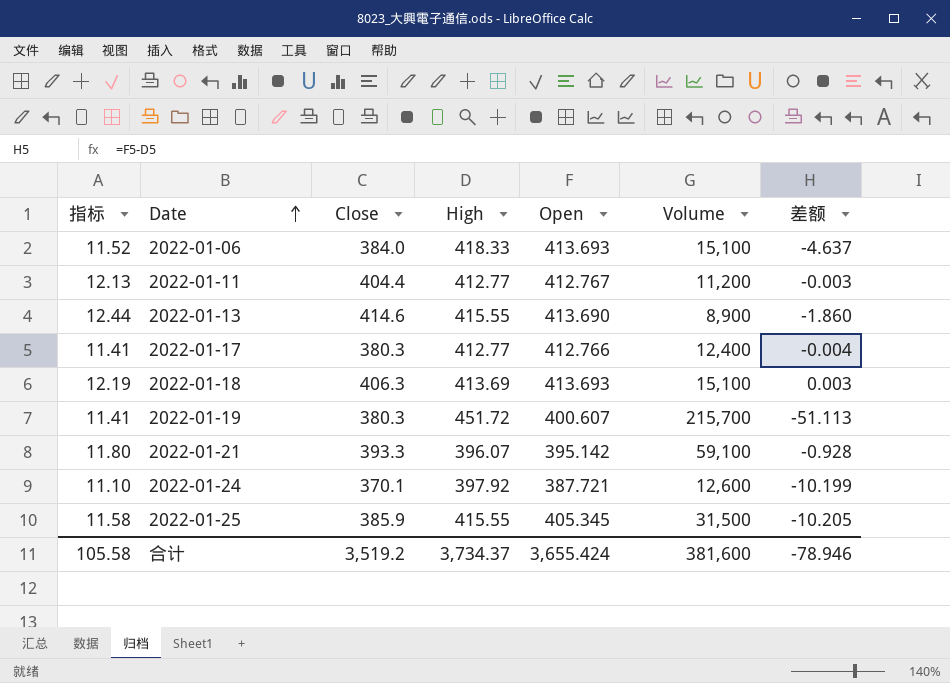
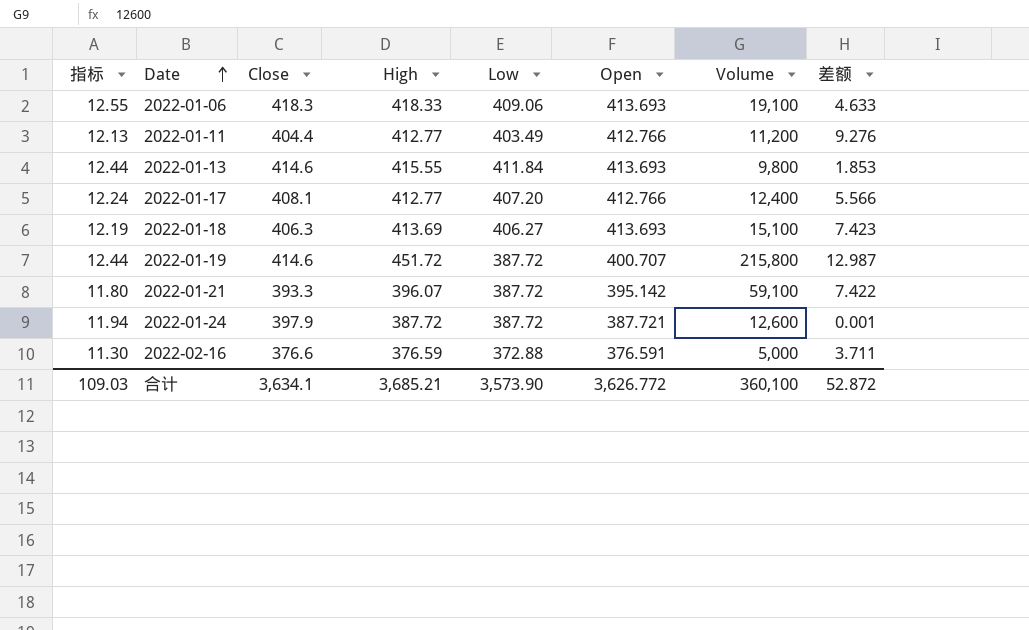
column Low | position: none -> 5
column 差额 | formula: [Open] - [High] -> [Open] - [Low]
row 2022-01-25: 11.58 | 385.9 | 415.55 | 405.345 | 31,500 | -10.205 -> none
2022-01-06 | 指标: 11.52 -> 12.55
2022-01-06 | Close: 384.0 -> 418.3
2022-01-06 | Volume: 15,100 -> 19,100
2022-01-11 | Open: 412.767 -> 412.766
2022-01-13 | Open: 413.690 -> 413.693
2022-01-13 | Volume: 8,900 -> 9,800
2022-01-17 | 指标: 11.41 -> 12.24
2022-01-17 | Close: 380.3 -> 408.1
2022-01-19 | 指标: 11.41 -> 12.44
2022-01-19 | Close: 380.3 -> 414.6
2022-01-19 | Open: 400.607 -> 400.707
2022-01-19 | Volume: 215,700 -> 215,800
2022-01-24 | 指标: 11.10 -> 11.94
2022-01-24 | Close: 370.1 -> 397.9
2022-01-24 | High: 397.92 -> 387.72
row 2022-02-16: none -> 11.30 | 376.6 | 376.59 | 372.88 | 376.591 | 5,000 | 3.711
合计 | 指标: 105.58 -> 109.03
合计 | Close: 3,519.2 -> 3,634.1
合计 | High: 3,734.37 -> 3,685.21
合计 | Open: 3,655.424 -> 3,626.772
合计 | Volume: 381,600 -> 360,100
合计 | 差额: -78.946 -> 52.872

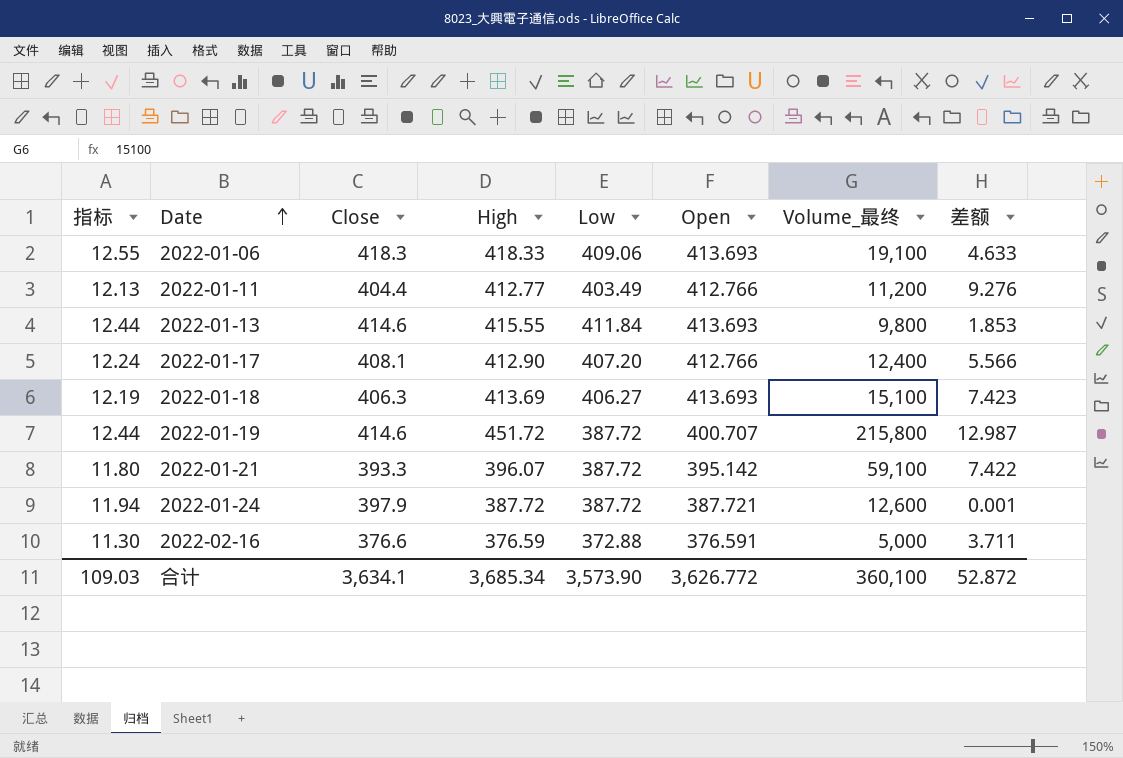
column name: Volume -> Volume_最终
2022-01-17 | High: 412.77 -> 412.90
合计 | High: 3,685.21 -> 3,685.34

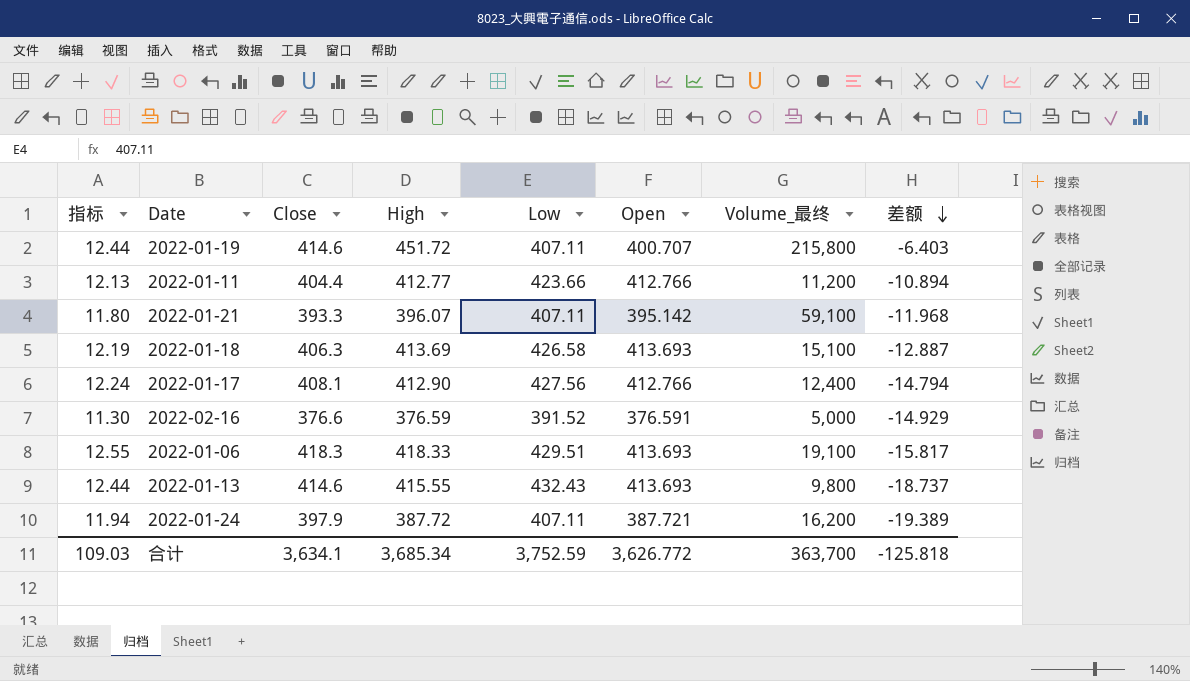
row order: Date ascending -> 差额 descending
2022-01-19 | Low: 387.72 -> 407.11
2022-01-19 | 差额: 12.987 -> -6.403
2022-01-11 | Low: 403.49 -> 423.66
2022-01-11 | 差额: 9.276 -> -10.894
2022-01-21 | Low: 387.72 -> 407.11
2022-01-21 | 差额: 7.422 -> -11.968
2022-01-18 | Low: 406.27 -> 426.58
2022-01-18 | 差额: 7.423 -> -12.887
2022-01-17 | Low: 407.20 -> 427.56
2022-01-17 | 差额: 5.566 -> -14.794
2022-02-16 | Low: 372.88 -> 391.52
2022-02-16 | 差额: 3.711 -> -14.929
2022-01-06 | Low: 409.06 -> 429.51
2022-01-06 | 差额: 4.633 -> -15.817
2022-01-13 | Low: 411.84 -> 432.43
2022-01-13 | 差额: 1.853 -> -18.737
2022-01-24 | Low: 387.72 -> 407.11
2022-01-24 | Volume_最终: 12,600 -> 16,200
2022-01-24 | 差额: 0.001 -> -19.389
合计 | Low: 3,573.90 -> 3,752.59
合计 | Volume_最终: 360,100 -> 363,700
合计 | 差额: 52.872 -> -125.818

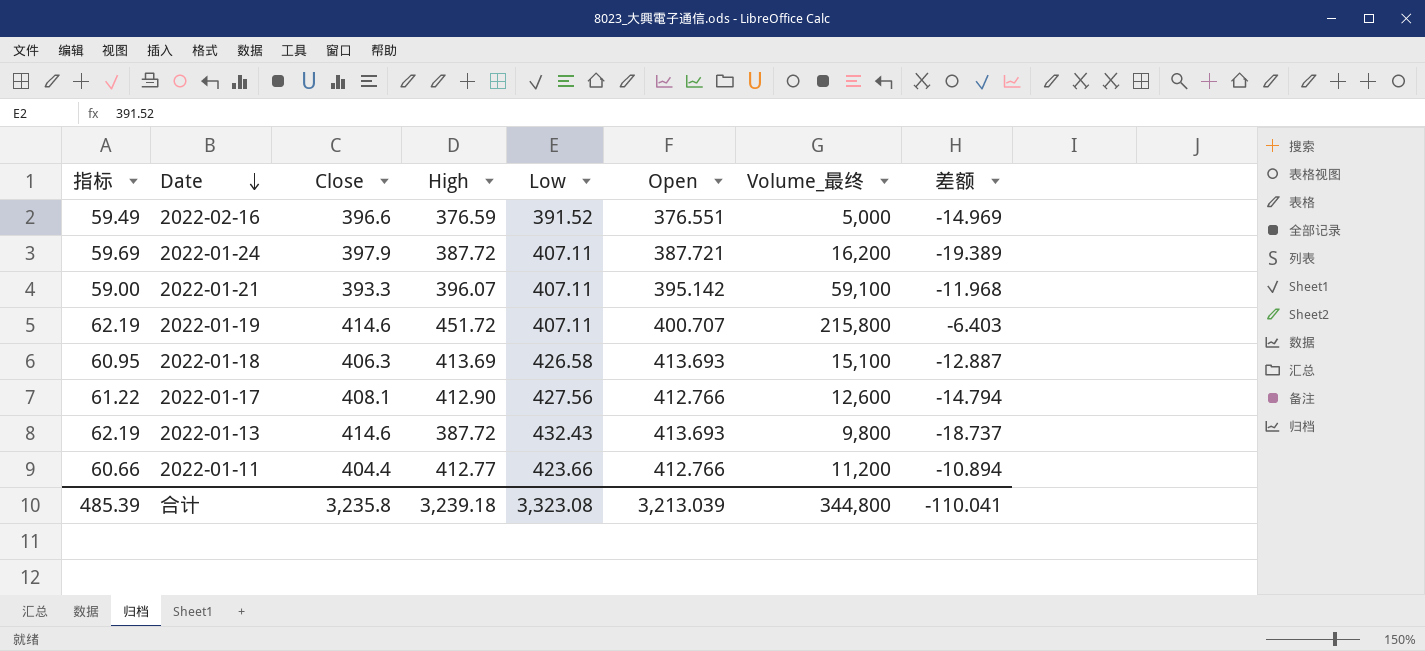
row order: 差额 descending -> Date descending
column 指标 | formula: [Close] * 0.03 -> [Close] * 0.15
row 2022-01-06: 12.55 | 418.3 | 418.33 | 429.51 | 413.693 | 19,100 | -15.817 -> none
2022-02-16 | Close: 376.6 -> 396.6
2022-02-16 | Open: 376.591 -> 376.551
2022-02-16 | 差额: -14.929 -> -14.969
2022-01-17 | Volume_最终: 12,400 -> 12,600
2022-01-13 | High: 415.55 -> 387.72
合计 | 指标: 109.03 -> 485.39
合计 | Close: 3,634.1 -> 3,235.8
合计 | High: 3,685.34 -> 3,239.18
合计 | Low: 3,752.59 -> 3,323.08
合计 | Open: 3,626.772 -> 3,213.039
合计 | Volume_最终: 363,700 -> 344,800
合计 | 差额: -125.818 -> -110.041

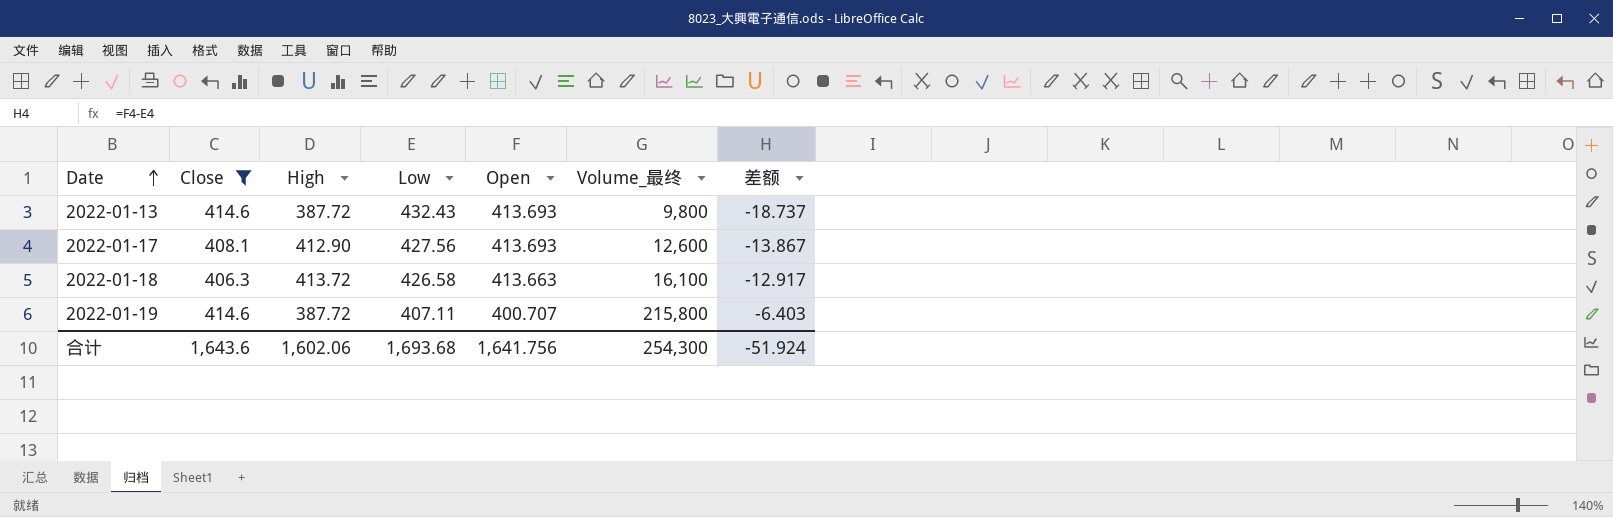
filter: none -> Close >= 406.3
row order: Date descending -> Date ascending
column 指标 | formula: [Close] * 0.15 -> none
2022-01-17 | Open: 412.766 -> 413.693
2022-01-17 | 差额: -14.794 -> -13.867
2022-01-18 | High: 413.69 -> 413.72
2022-01-18 | Open: 413.693 -> 413.663
2022-01-18 | Volume_最终: 15,100 -> 16,100
2022-01-18 | 差额: -12.887 -> -12.917
2022-01-19 | High: 451.72 -> 387.72
合计 | Close: 3,235.8 -> 1,643.6
合计 | High: 3,239.18 -> 1,602.06
合计 | Low: 3,323.08 -> 1,693.68
合计 | Open: 3,213.039 -> 1,641.756
合计 | Volume_最终: 344,800 -> 254,300
合计 | 差额: -110.041 -> -51.924

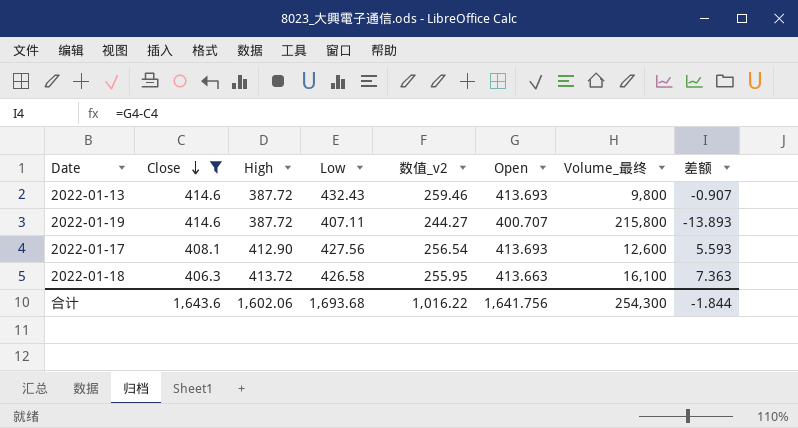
row order: Date ascending -> Close descending
column 数值_v2 | formula: none -> [Low] * 0.6
column 差额 | formula: [Open] - [Low] -> [Open] - [Close]
合计 | 差额: -51.924 -> -1.844

